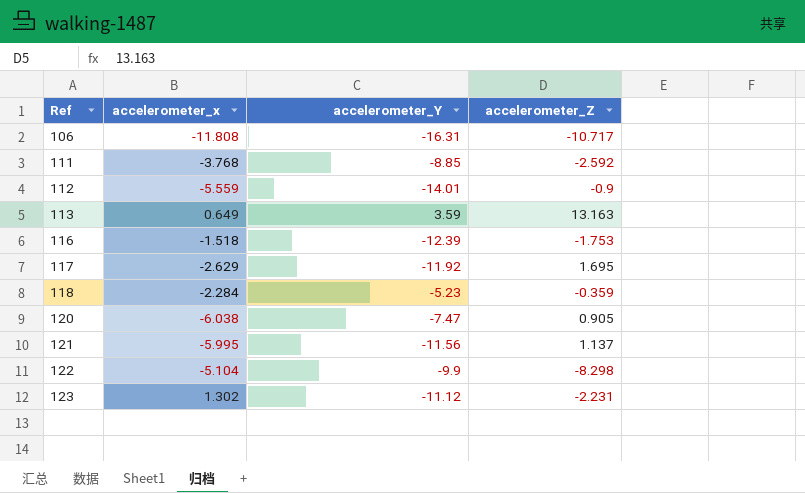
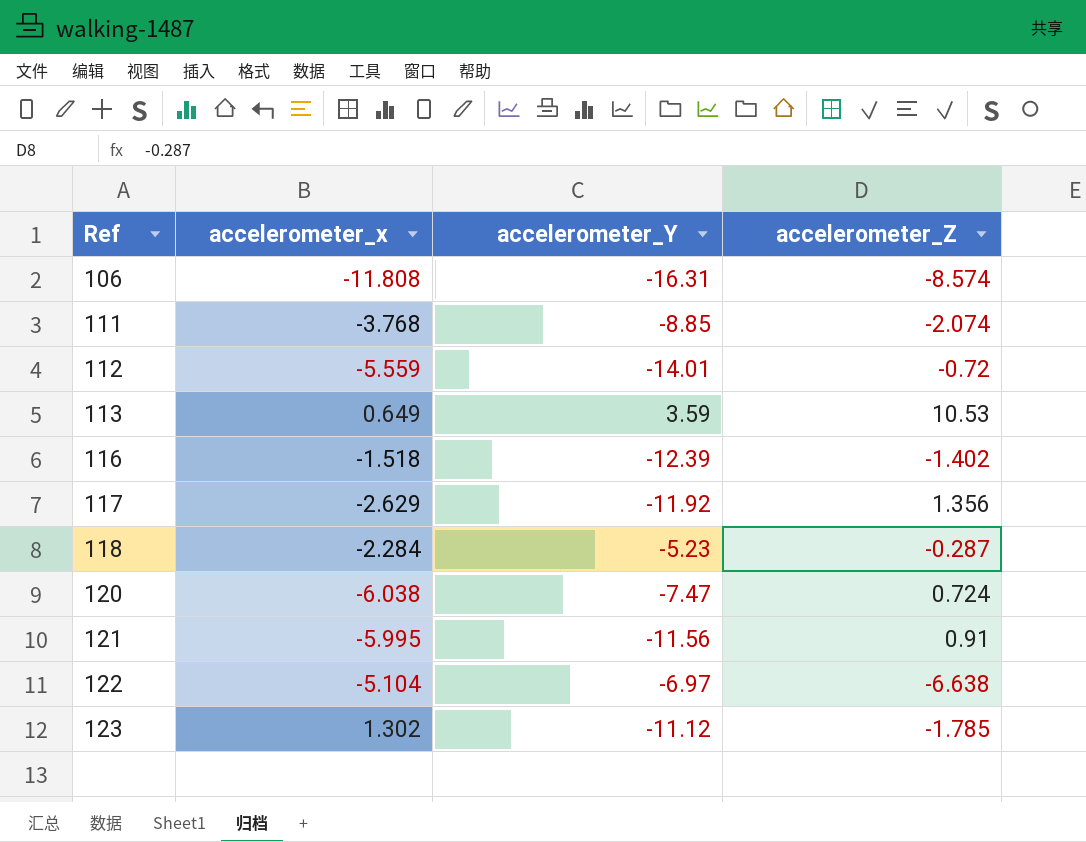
106 | accelerometer_Z: -10.717 -> -8.574
111 | accelerometer_Z: -2.592 -> -2.074
112 | accelerometer_Z: -0.9 -> -0.72
113 | accelerometer_Z: 13.163 -> 10.53
116 | accelerometer_Z: -1.753 -> -1.402
117 | accelerometer_Z: 1.695 -> 1.356
118 | accelerometer_Z: -0.359 -> -0.287
120 | accelerometer_Z: 0.905 -> 0.724
121 | accelerometer_Z: 1.137 -> 0.91
122 | accelerometer_Y: -9.9 -> -6.97
122 | accelerometer_Z: -8.298 -> -6.638
123 | accelerometer_Z: -2.231 -> -1.785

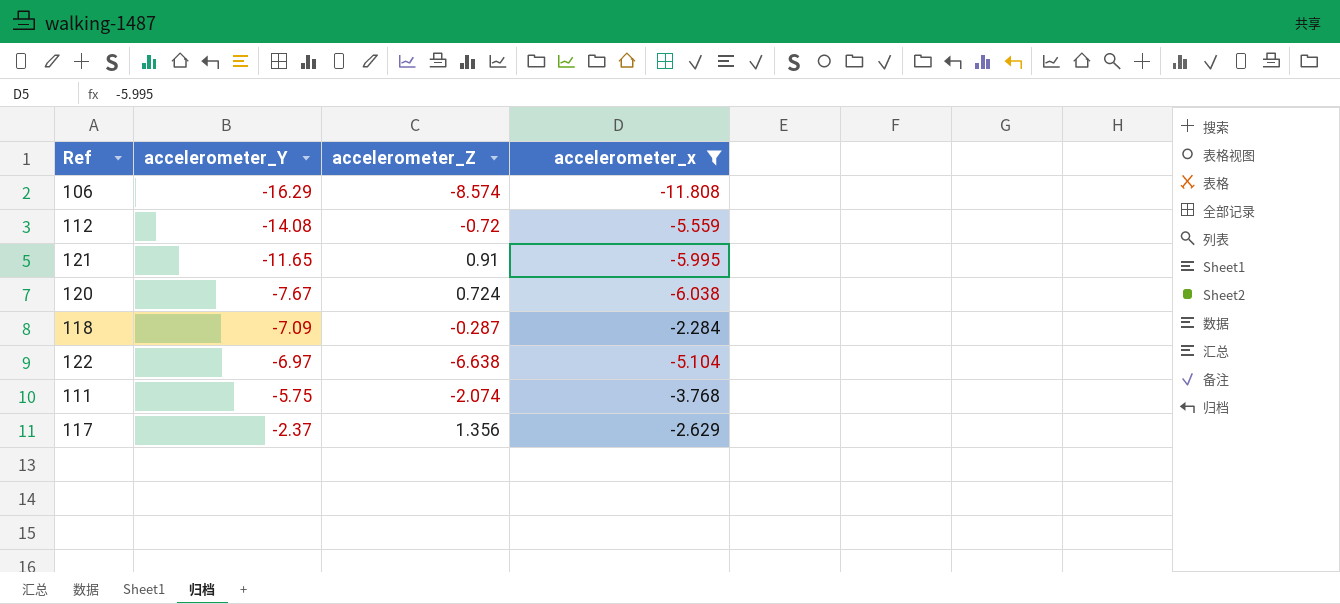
filter: none -> accelerometer_x <= -2.284
row order: Ref ascending -> accelerometer_Y ascending
column accelerometer_x | position: 2 -> 4
106 | accelerometer_Y: -16.31 -> -16.29
112 | accelerometer_Y: -14.01 -> -14.08
121 | accelerometer_Y: -11.56 -> -11.65
120 | accelerometer_Y: -7.47 -> -7.67
118 | accelerometer_Y: -5.23 -> -7.09
111 | accelerometer_Y: -8.85 -> -5.75
117 | accelerometer_Y: -11.92 -> -2.37

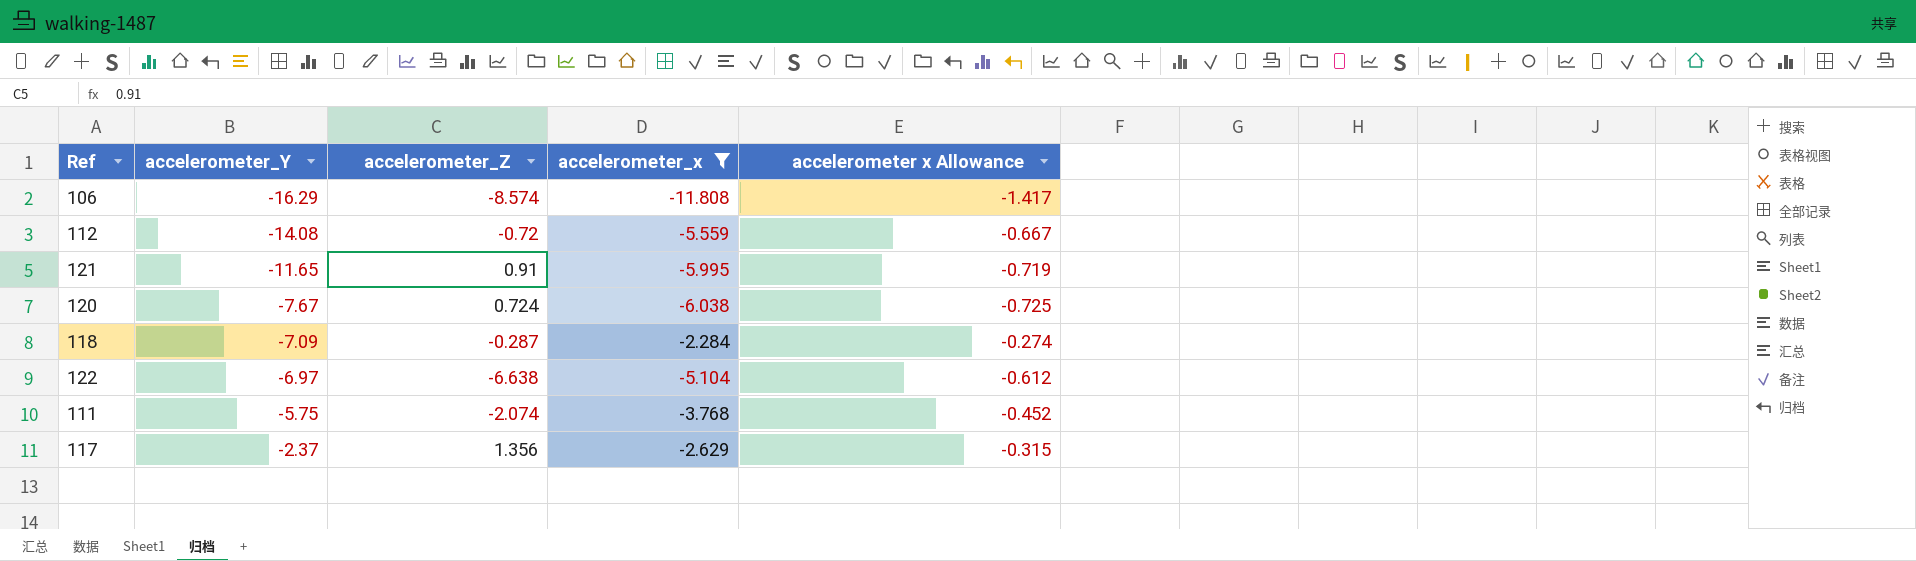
column accelerometer x Allowance | formula: none -> [accelerometer_x] * 0.12

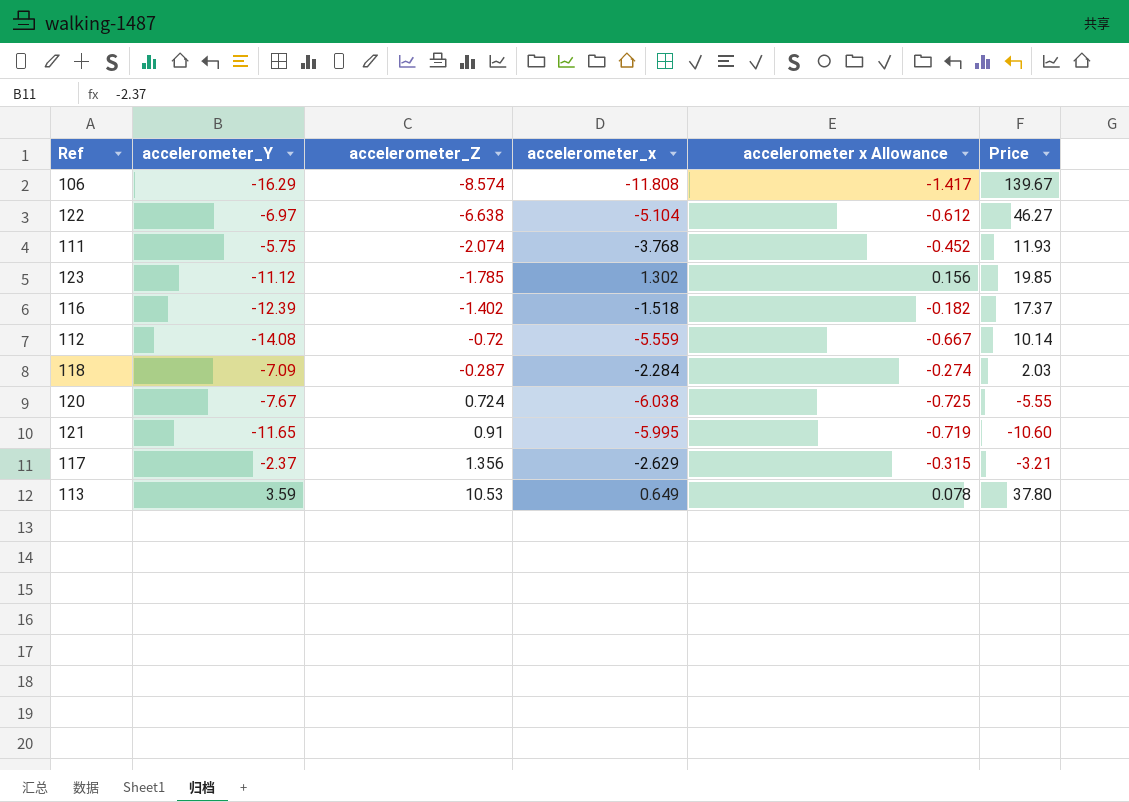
filter: accelerometer_x <= -2.284 -> none
row order: accelerometer_Y ascending -> accelerometer_Z ascending
column Price | formula: none -> [accelerometer_Y] * [accelerometer_Z]

